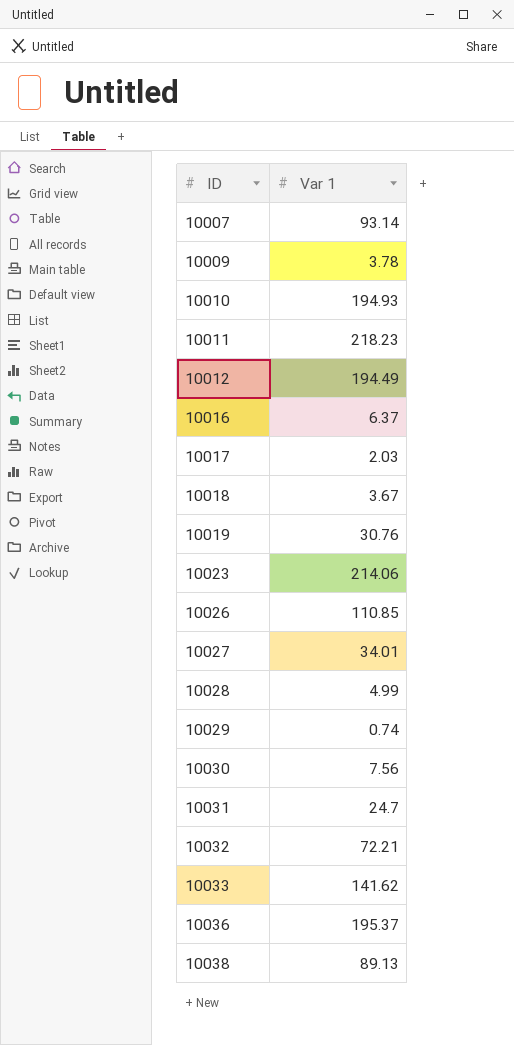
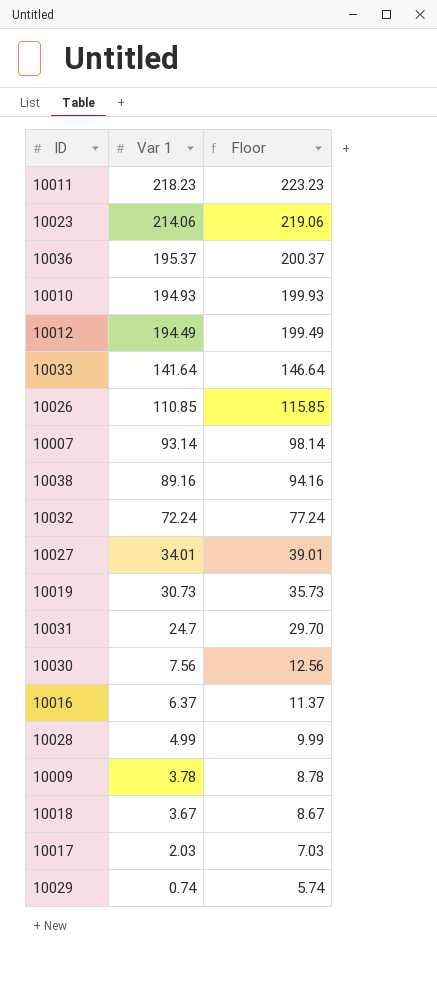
row order: ID ascending -> Var 1 descending
column Floor | formula: none -> [Var 1] + 5
10033 | Var 1: 141.62 -> 141.64
10038 | Var 1: 89.13 -> 89.16
10032 | Var 1: 72.21 -> 72.24
10019 | Var 1: 30.76 -> 30.73

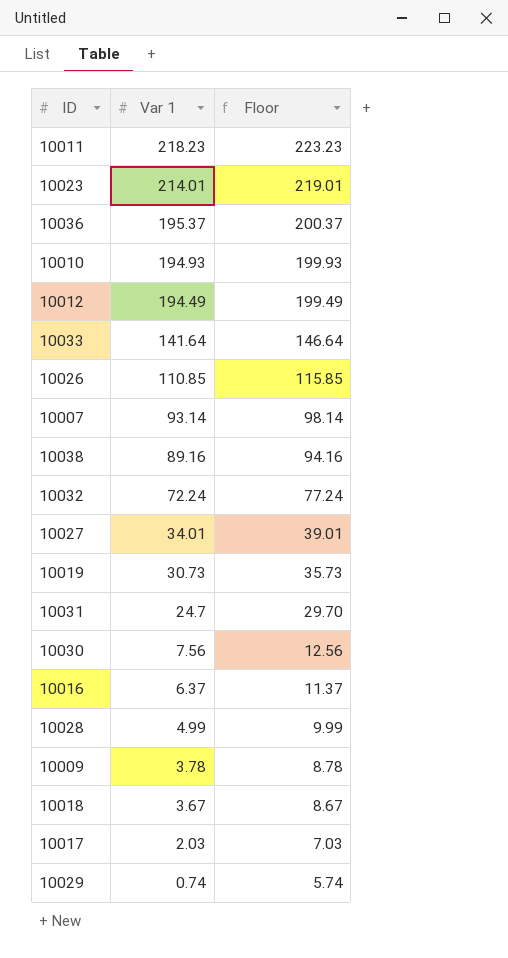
10023 | Var 1: 214.06 -> 214.01
10023 | Floor: 219.06 -> 219.01

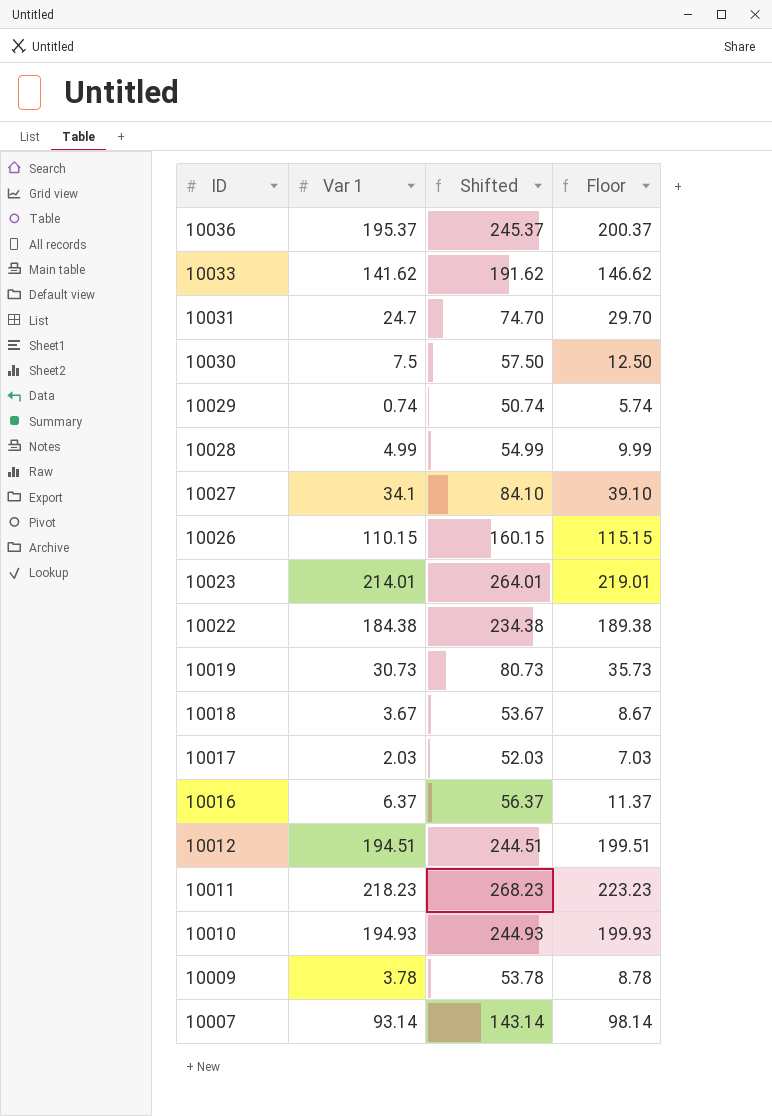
row order: Var 1 descending -> ID descending
column Shifted | formula: none -> [Var 1] + 50
row 10038: 89.16 | 94.16 -> none
row 10032: 72.24 | 77.24 -> none
10033 | Var 1: 141.64 -> 141.62
10033 | Floor: 146.64 -> 146.62
10030 | Var 1: 7.56 -> 7.5
10030 | Floor: 12.56 -> 12.50
10027 | Var 1: 34.01 -> 34.1
10027 | Floor: 39.01 -> 39.10
10026 | Var 1: 110.85 -> 110.15
10026 | Floor: 115.85 -> 115.15
row 10022: none -> 184.38 | 234.38 | 189.38
10012 | Var 1: 194.49 -> 194.51
10012 | Floor: 199.49 -> 199.51

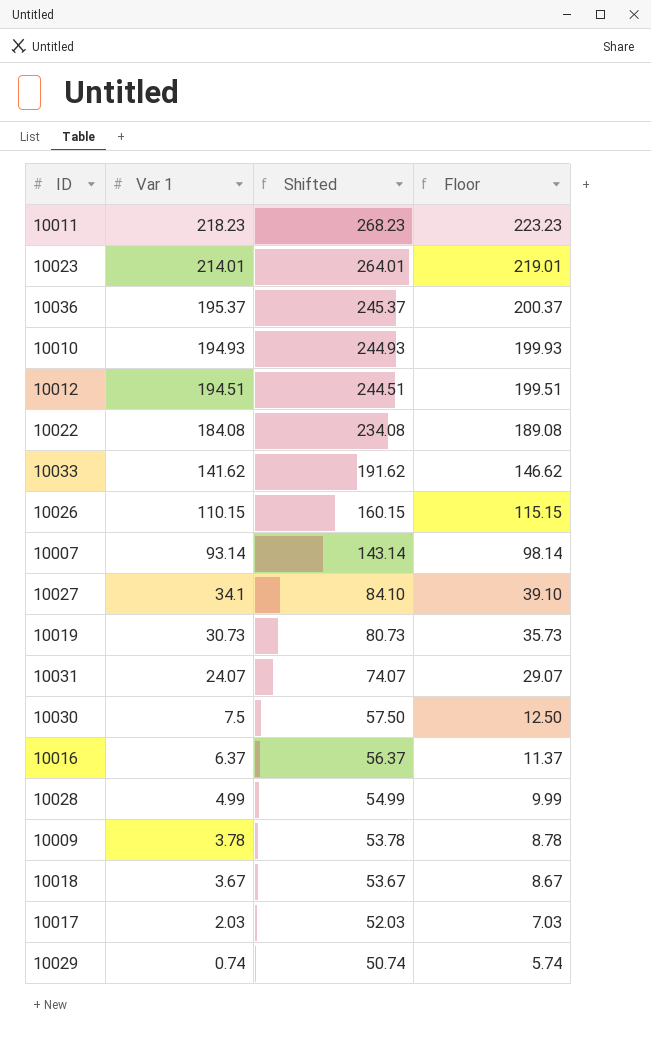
row order: ID descending -> Var 1 descending
10022 | Var 1: 184.38 -> 184.08
10022 | Shifted: 234.38 -> 234.08
10022 | Floor: 189.38 -> 189.08
10031 | Var 1: 24.7 -> 24.07
10031 | Shifted: 74.70 -> 74.07
10031 | Floor: 29.70 -> 29.07

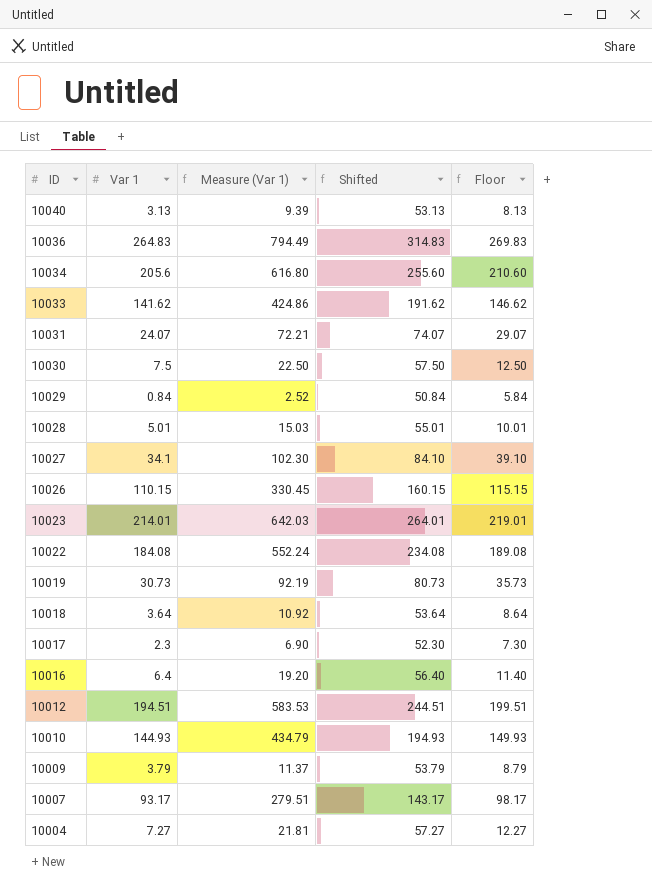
row order: Var 1 descending -> ID descending
column Measure (Var 1) | formula: none -> [Var 1] * 3
row 10011: 218.23 | 268.23 | 223.23 -> none
row 10040: none -> 3.13 | 9.39 | 53.13 | 8.13
10036 | Var 1: 195.37 -> 264.83
10036 | Shifted: 245.37 -> 314.83
10036 | Floor: 200.37 -> 269.83
row 10034: none -> 205.6 | 616.80 | 255.60 | 210.60
10029 | Var 1: 0.74 -> 0.84
10029 | Shifted: 50.74 -> 50.84
10029 | Floor: 5.74 -> 5.84
10028 | Var 1: 4.99 -> 5.01
10028 | Shifted: 54.99 -> 55.01
10028 | Floor: 9.99 -> 10.01
10018 | Var 1: 3.67 -> 3.64
10018 | Shifted: 53.67 -> 53.64
10018 | Floor: 8.67 -> 8.64
10017 | Var 1: 2.03 -> 2.3
10017 | Shifted: 52.03 -> 52.30
10017 | Floor: 7.03 -> 7.30
10016 | Var 1: 6.37 -> 6.4
10016 | Shifted: 56.37 -> 56.40
10016 | Floor: 11.37 -> 11.40
10010 | Var 1: 194.93 -> 144.93
10010 | Shifted: 244.93 -> 194.93
10010 | Floor: 199.93 -> 149.93
10009 | Var 1: 3.78 -> 3.79
10009 | Shifted: 53.78 -> 53.79
10009 | Floor: 8.78 -> 8.79
10007 | Var 1: 93.14 -> 93.17
10007 | Shifted: 143.14 -> 143.17
10007 | Floor: 98.14 -> 98.17
row 10004: none -> 7.27 | 21.81 | 57.27 | 12.27

